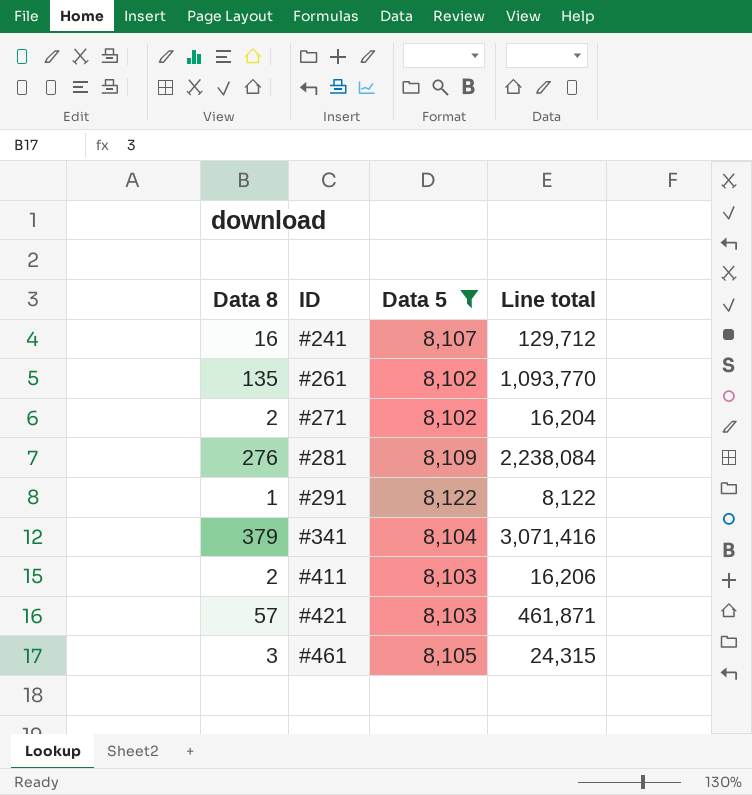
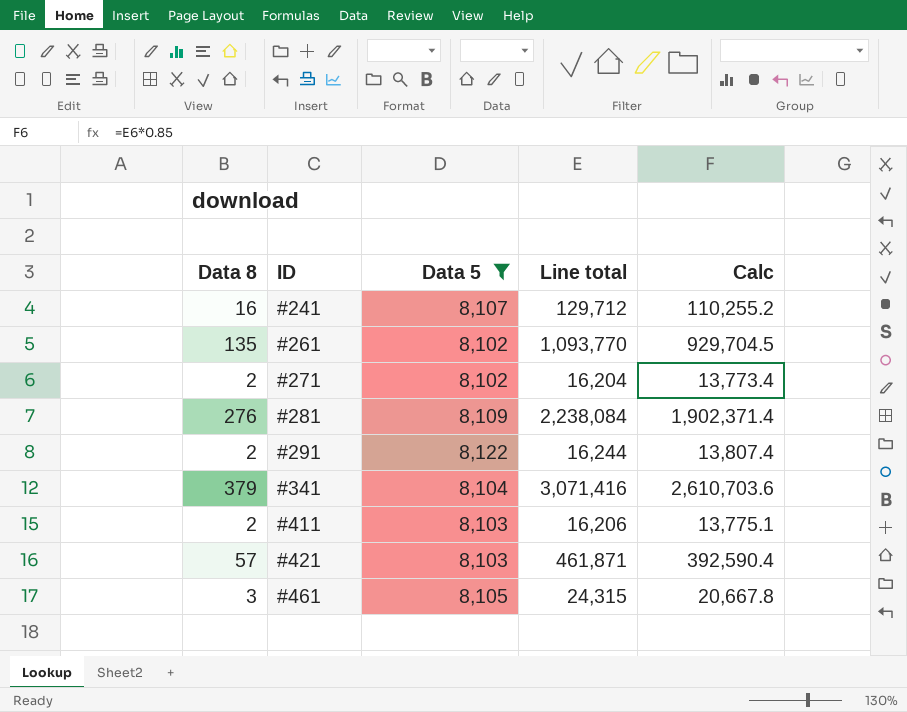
column Calc | formula: none -> [Line total] * 0.85
#291 | Data 8: 1 -> 2
#291 | Line total: 8,122 -> 16,244

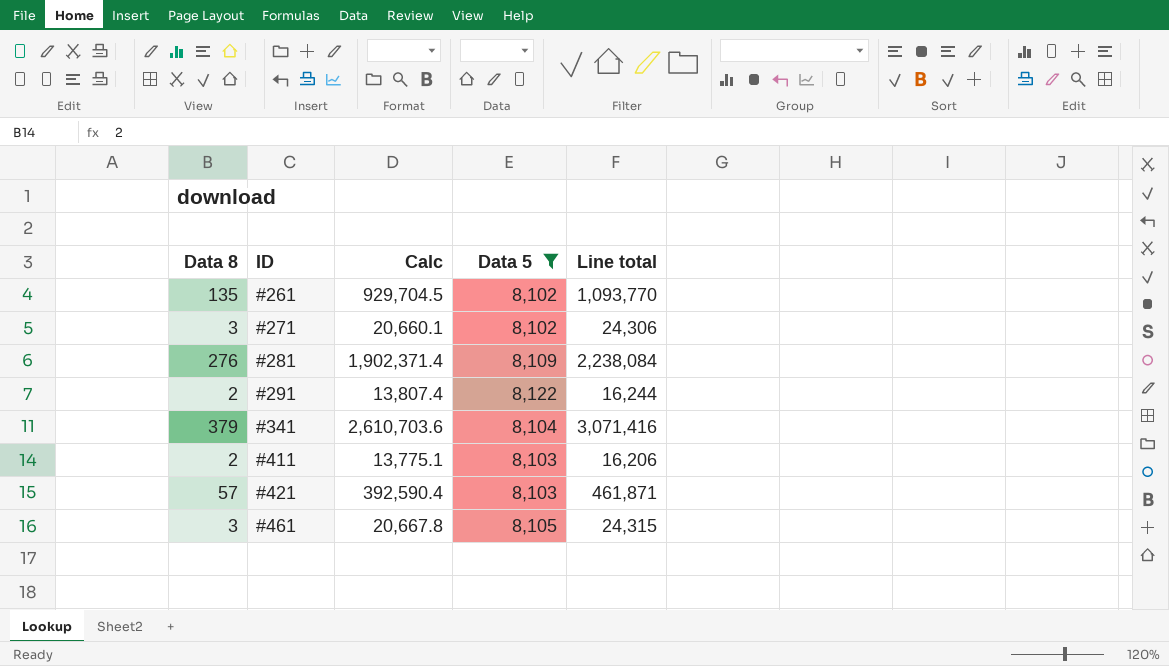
column Calc | position: 5 -> 3
row #241: 16 | 8,107 | 129,712 | 110,255.2 -> none
#271 | Data 8: 2 -> 3
#271 | Calc: 13,773.4 -> 20,660.1
#271 | Line total: 16,204 -> 24,306

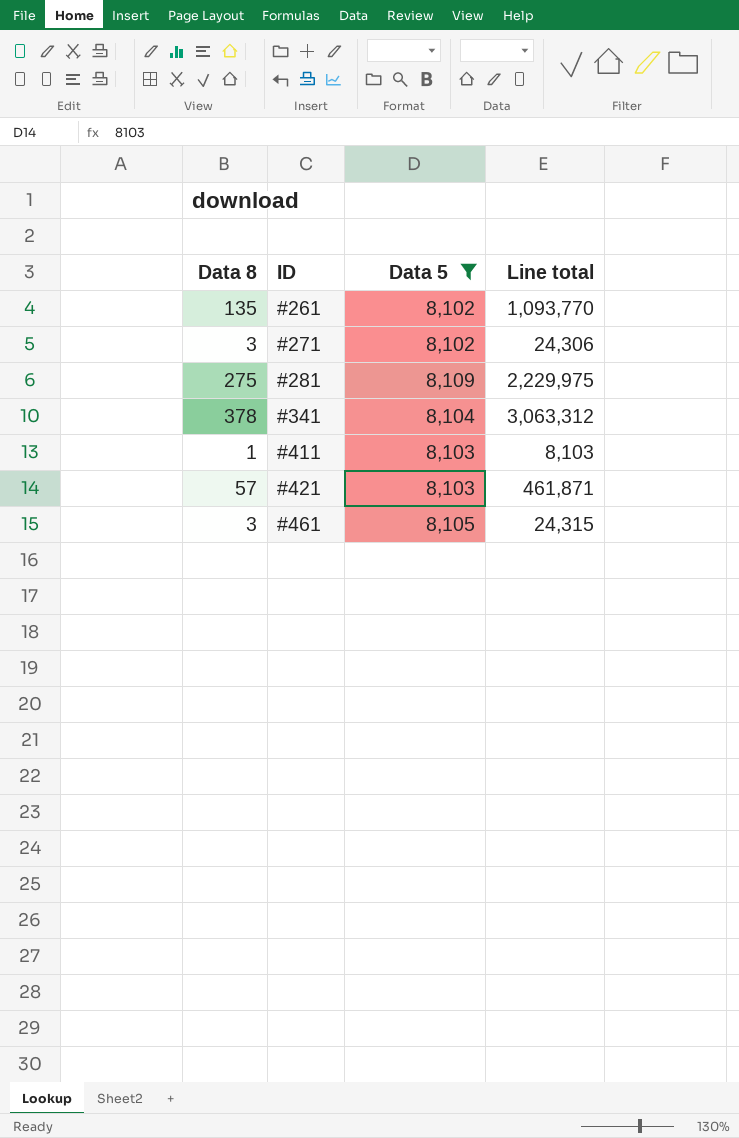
column Calc | formula: [Line total] * 0.85 -> none
row #291: 2 | 13,807.4 | 8,122 | 16,244 -> none
#281 | Data 8: 276 -> 275
#281 | Line total: 2,238,084 -> 2,229,975
#341 | Data 8: 379 -> 378
#341 | Line total: 3,071,416 -> 3,063,312
#411 | Data 8: 2 -> 1
#411 | Line total: 16,206 -> 8,103

